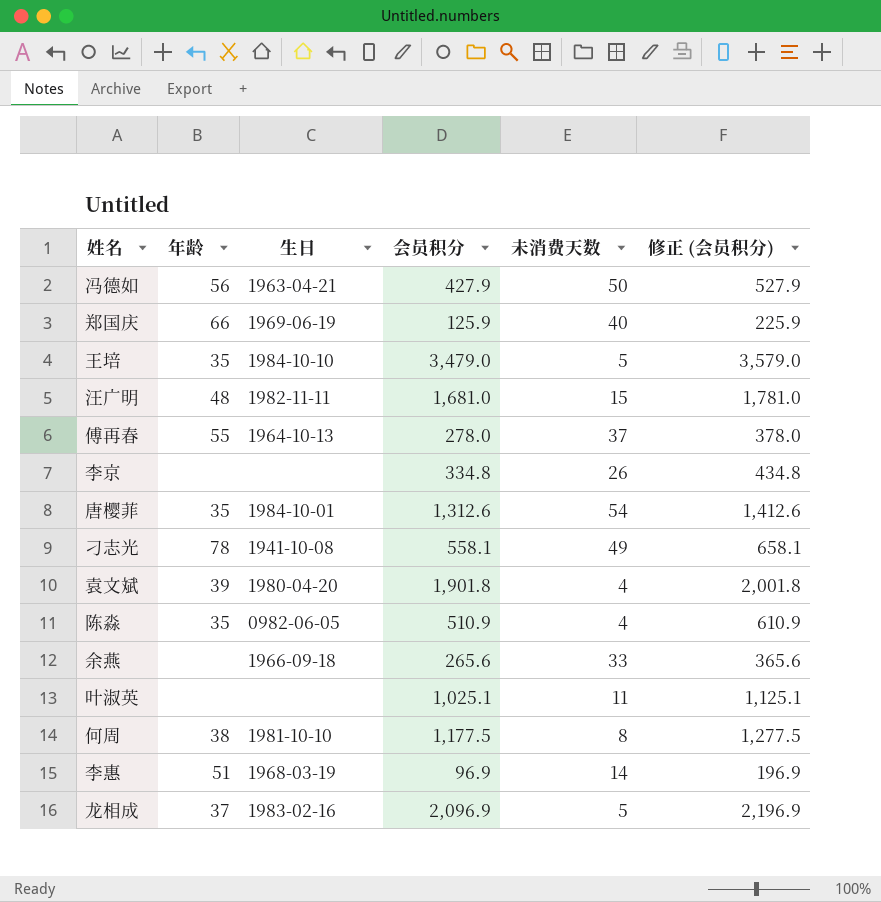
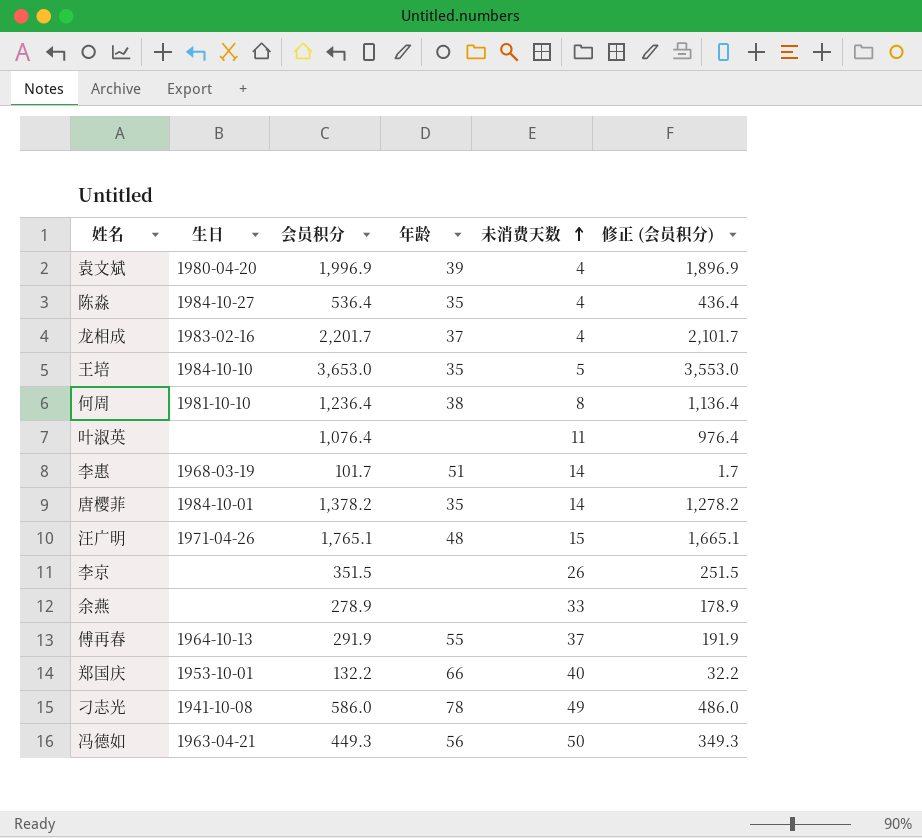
row order: none -> 未消费天数 ascending
column 年龄 | position: 2 -> 4
column 修正 (会员积分) | formula: [会员积分] + 100 -> [会员积分] - 100
袁文斌 | 会员积分: 1,901.8 -> 1,996.9
陈淼 | 生日: 0982-06-05 -> 1984-10-27
陈淼 | 会员积分: 510.9 -> 536.4
龙相成 | 会员积分: 2,096.9 -> 2,201.7
龙相成 | 未消费天数: 5 -> 4
王培 | 会员积分: 3,479.0 -> 3,653.0
何周 | 会员积分: 1,177.5 -> 1,236.4
叶淑英 | 会员积分: 1,025.1 -> 1,076.4
李惠 | 会员积分: 96.9 -> 101.7
唐樱菲 | 会员积分: 1,312.6 -> 1,378.2
唐樱菲 | 未消费天数: 54 -> 14
汪广明 | 生日: 1982-11-11 -> 1971-04-26
汪广明 | 会员积分: 1,681.0 -> 1,765.1
李京 | 会员积分: 334.8 -> 351.5
余燕 | 生日: 1966-09-18 -> none
余燕 | 会员积分: 265.6 -> 278.9
傅再春 | 会员积分: 278.0 -> 291.9
郑国庆 | 生日: 1969-06-19 -> 1953-10-01
郑国庆 | 会员积分: 125.9 -> 132.2
刁志光 | 会员积分: 558.1 -> 586.0
冯德如 | 会员积分: 427.9 -> 449.3

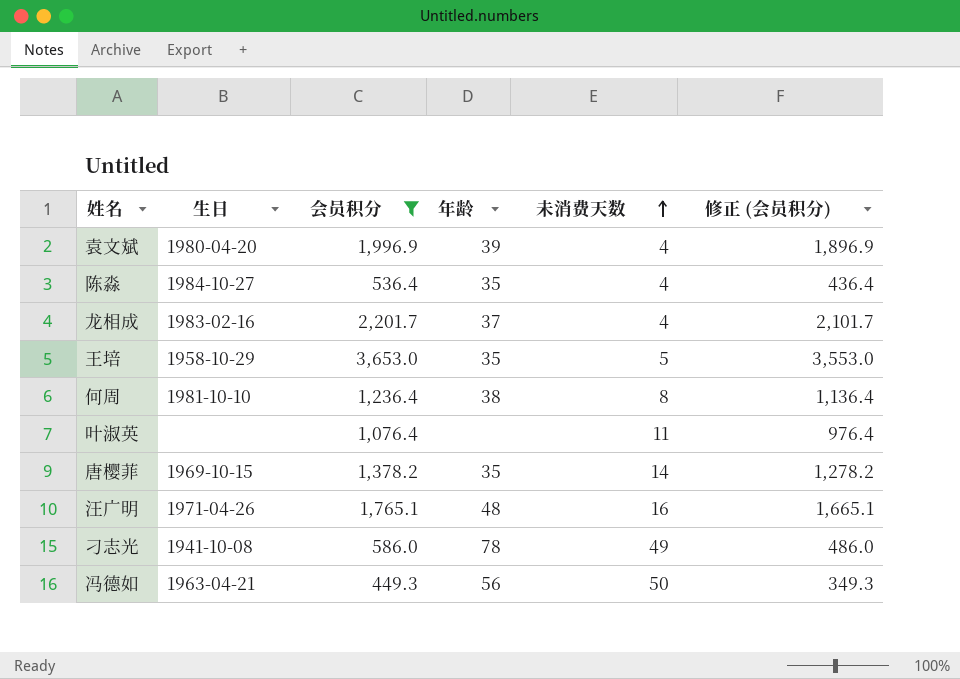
filter: none -> 会员积分 >= 449.3
王培 | 生日: 1984-10-10 -> 1958-10-29
唐樱菲 | 生日: 1984-10-01 -> 1969-10-15
汪广明 | 未消费天数: 15 -> 16

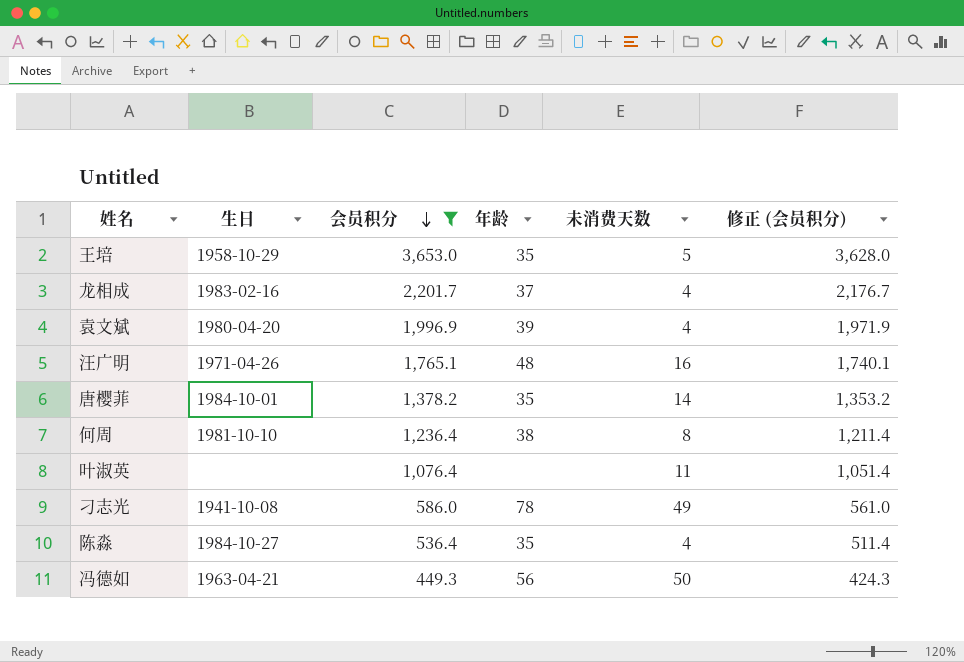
row order: 未消费天数 ascending -> 会员积分 descending
column 修正 (会员积分) | formula: [会员积分] - 100 -> [会员积分] - 25
唐樱菲 | 生日: 1969-10-15 -> 1984-10-01

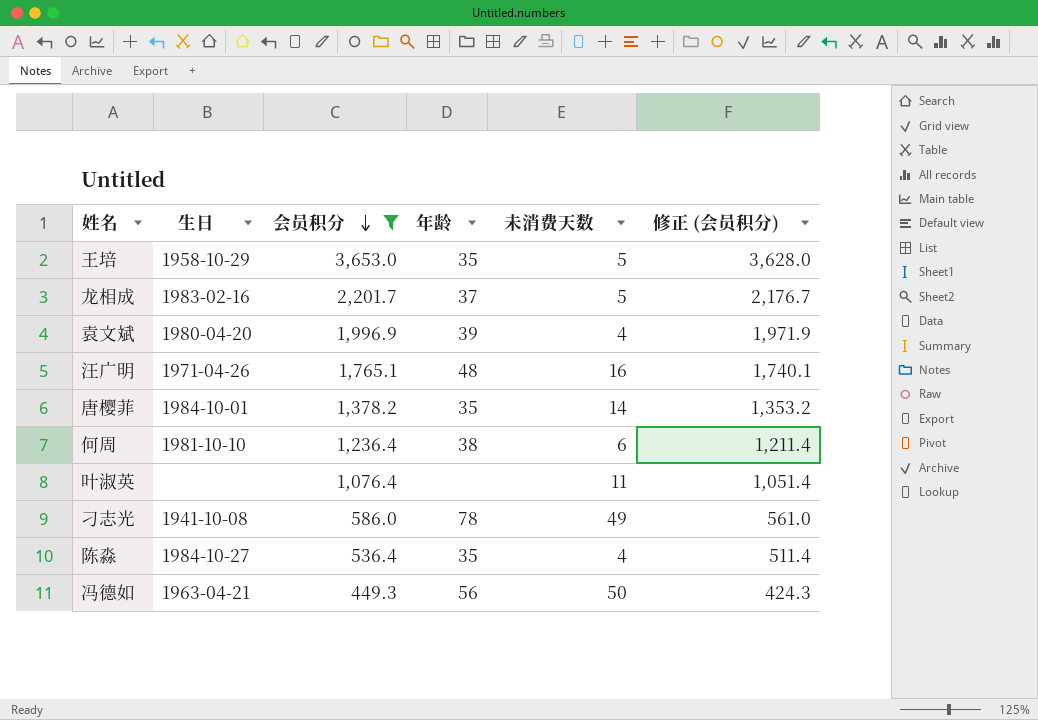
龙相成 | 未消费天数: 4 -> 5
何周 | 未消费天数: 8 -> 6

